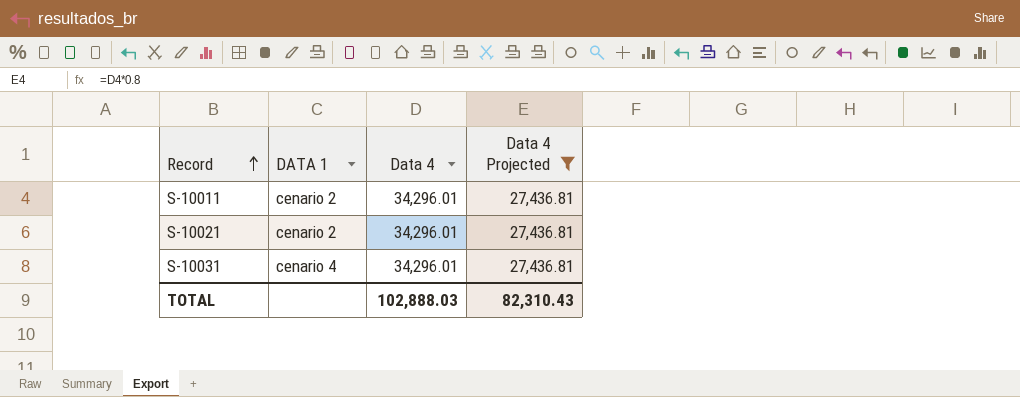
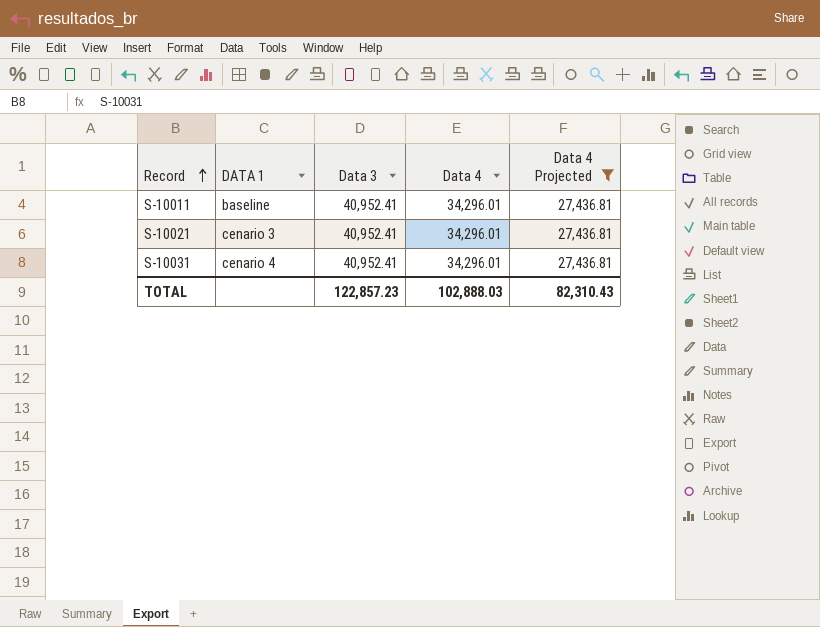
column Data 3 | position: none -> 3
S-10011 | DATA 1: cenario 2 -> baseline
S-10021 | DATA 1: cenario 2 -> cenario 3

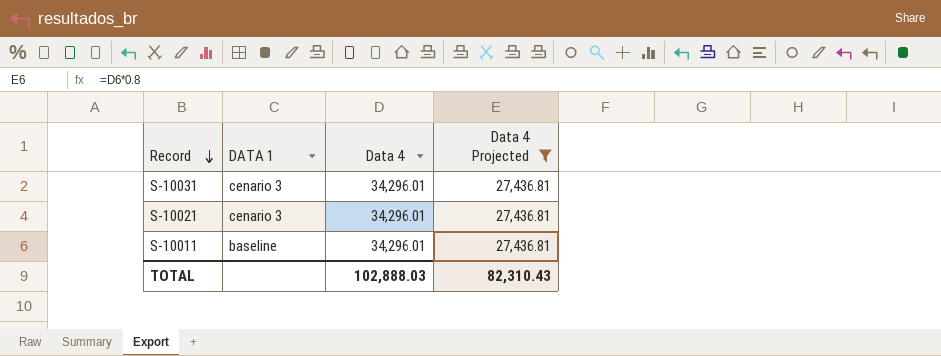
row order: Record ascending -> Record descending
column Data 3 | position: 3 -> none
S-10031 | DATA 1: cenario 4 -> cenario 3

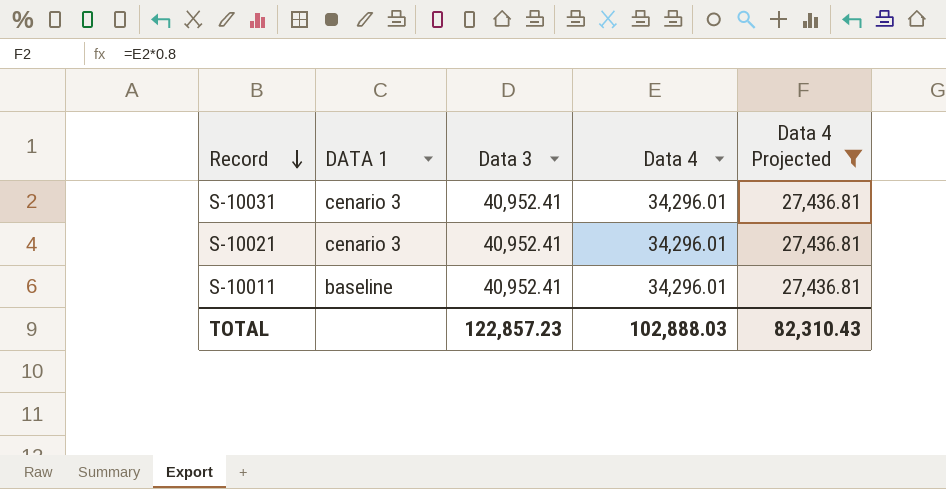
column Data 3 | position: none -> 3

